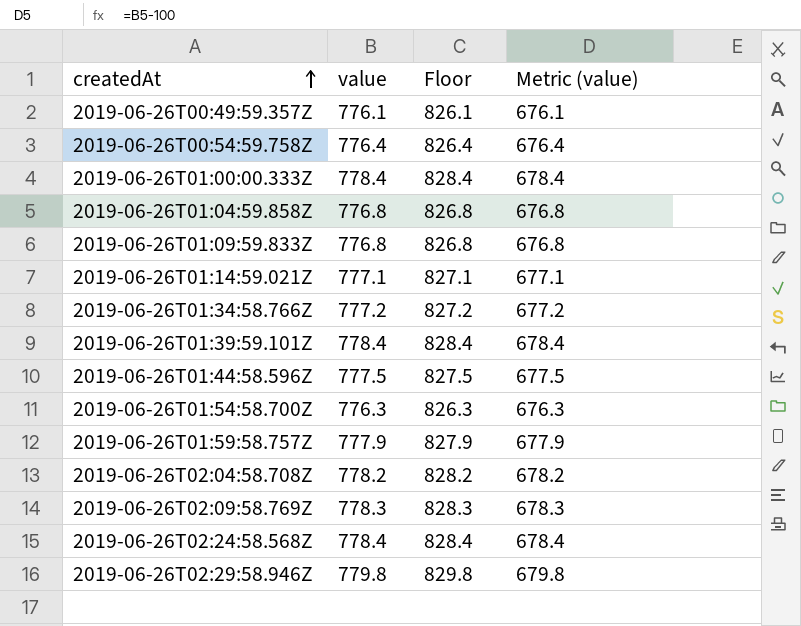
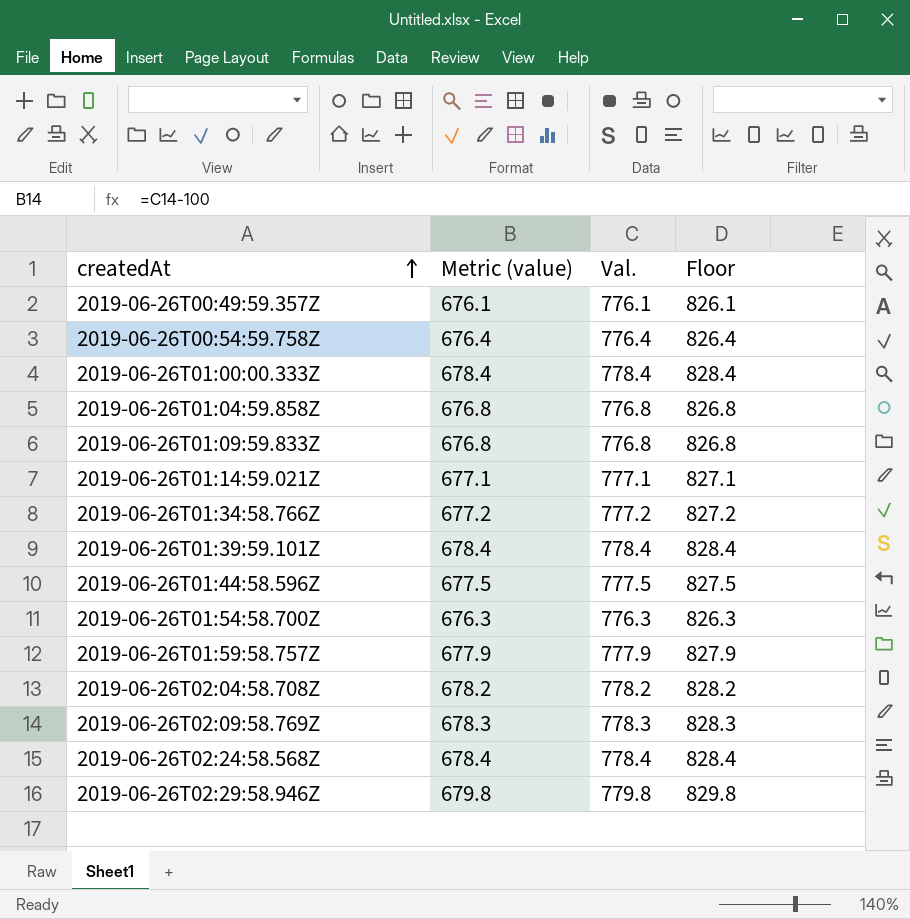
column Metric (value) | position: 4 -> 2
column name: value -> Val.

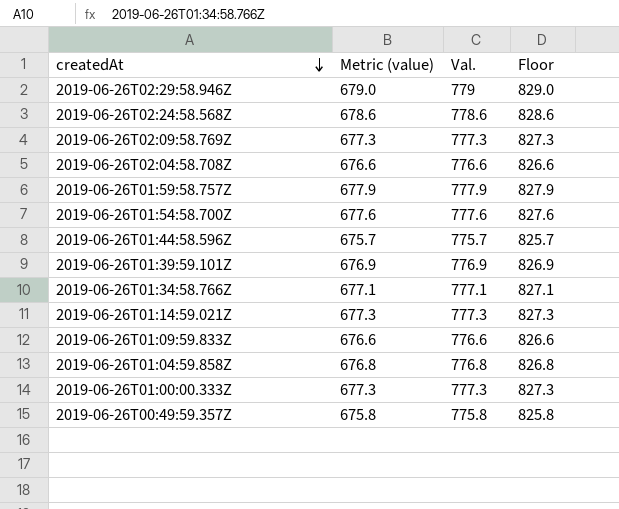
row order: createdAt ascending -> createdAt descending
row 2019-06-26T00:54:59.758Z: 676.4 | 776.4 | 826.4 -> none
2019-06-26T02:29:58.946Z | Metric (value): 679.8 -> 679.0
2019-06-26T02:29:58.946Z | Val.: 779.8 -> 779
2019-06-26T02:29:58.946Z | Floor: 829.8 -> 829.0
2019-06-26T02:24:58.568Z | Metric (value): 678.4 -> 678.6
2019-06-26T02:24:58.568Z | Val.: 778.4 -> 778.6
2019-06-26T02:24:58.568Z | Floor: 828.4 -> 828.6
2019-06-26T02:09:58.769Z | Metric (value): 678.3 -> 677.3
2019-06-26T02:09:58.769Z | Val.: 778.3 -> 777.3
2019-06-26T02:09:58.769Z | Floor: 828.3 -> 827.3
2019-06-26T02:04:58.708Z | Metric (value): 678.2 -> 676.6
2019-06-26T02:04:58.708Z | Val.: 778.2 -> 776.6
2019-06-26T02:04:58.708Z | Floor: 828.2 -> 826.6
2019-06-26T01:54:58.700Z | Metric (value): 676.3 -> 677.6
2019-06-26T01:54:58.700Z | Val.: 776.3 -> 777.6
2019-06-26T01:54:58.700Z | Floor: 826.3 -> 827.6
2019-06-26T01:44:58.596Z | Metric (value): 677.5 -> 675.7
2019-06-26T01:44:58.596Z | Val.: 777.5 -> 775.7
2019-06-26T01:44:58.596Z | Floor: 827.5 -> 825.7
2019-06-26T01:39:59.101Z | Metric (value): 678.4 -> 676.9
2019-06-26T01:39:59.101Z | Val.: 778.4 -> 776.9
2019-06-26T01:39:59.101Z | Floor: 828.4 -> 826.9
2019-06-26T01:34:58.766Z | Metric (value): 677.2 -> 677.1
2019-06-26T01:34:58.766Z | Val.: 777.2 -> 777.1
2019-06-26T01:34:58.766Z | Floor: 827.2 -> 827.1
2019-06-26T01:14:59.021Z | Metric (value): 677.1 -> 677.3
2019-06-26T01:14:59.021Z | Val.: 777.1 -> 777.3
2019-06-26T01:14:59.021Z | Floor: 827.1 -> 827.3
2019-06-26T01:09:59.833Z | Metric (value): 676.8 -> 676.6
2019-06-26T01:09:59.833Z | Val.: 776.8 -> 776.6
2019-06-26T01:09:59.833Z | Floor: 826.8 -> 826.6
2019-06-26T01:00:00.333Z | Metric (value): 678.4 -> 677.3
2019-06-26T01:00:00.333Z | Val.: 778.4 -> 777.3
2019-06-26T01:00:00.333Z | Floor: 828.4 -> 827.3
2019-06-26T00:49:59.357Z | Metric (value): 676.1 -> 675.8
2019-06-26T00:49:59.357Z | Val.: 776.1 -> 775.8
2019-06-26T00:49:59.357Z | Floor: 826.1 -> 825.8

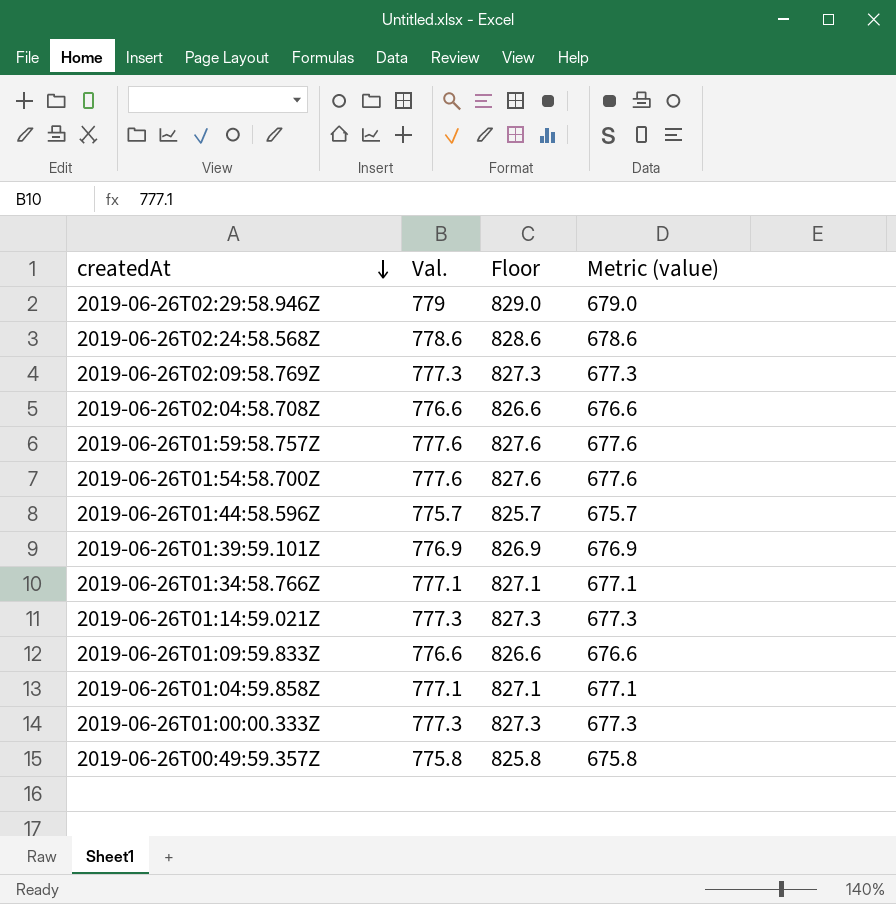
column Metric (value) | position: 2 -> 4
2019-06-26T01:59:58.757Z | Val.: 777.9 -> 777.6
2019-06-26T01:59:58.757Z | Floor: 827.9 -> 827.6
2019-06-26T01:59:58.757Z | Metric (value): 677.9 -> 677.6
2019-06-26T01:04:59.858Z | Val.: 776.8 -> 777.1
2019-06-26T01:04:59.858Z | Floor: 826.8 -> 827.1
2019-06-26T01:04:59.858Z | Metric (value): 676.8 -> 677.1

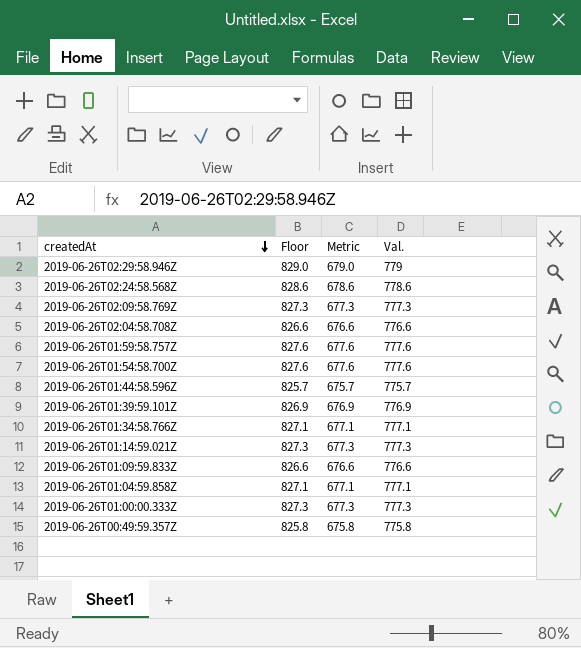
column name: Metric (value) -> Metric
column Val. | position: 2 -> 4

